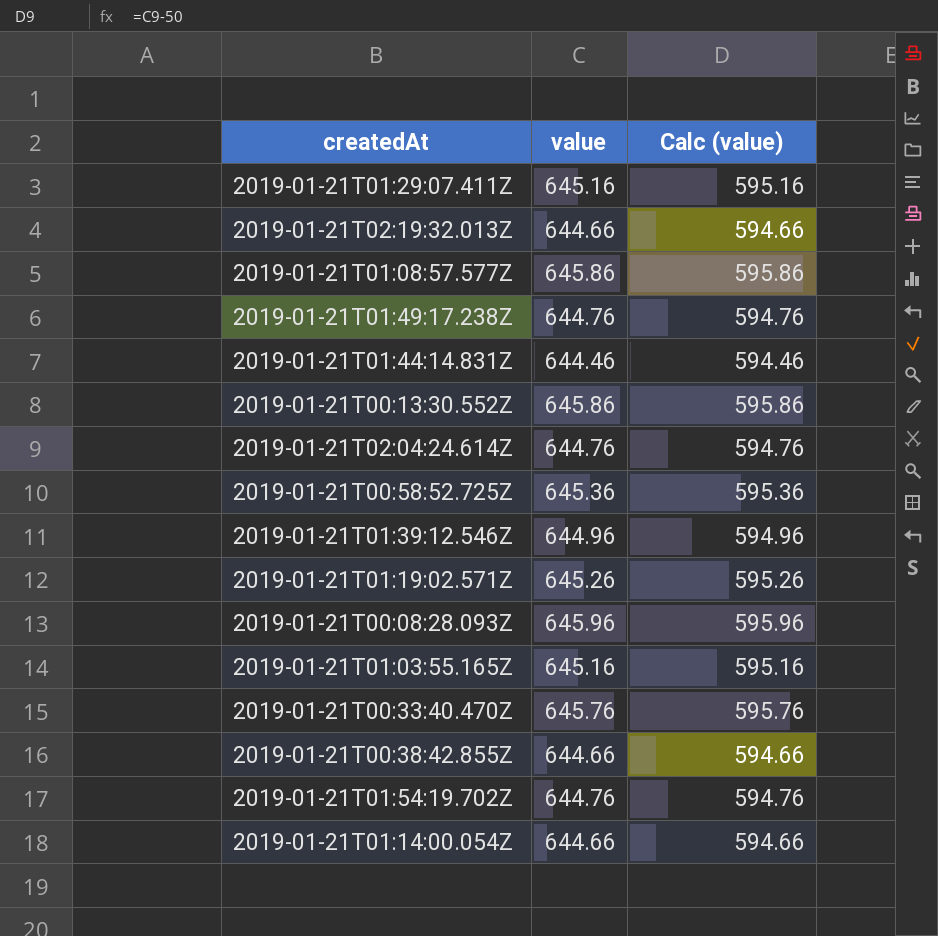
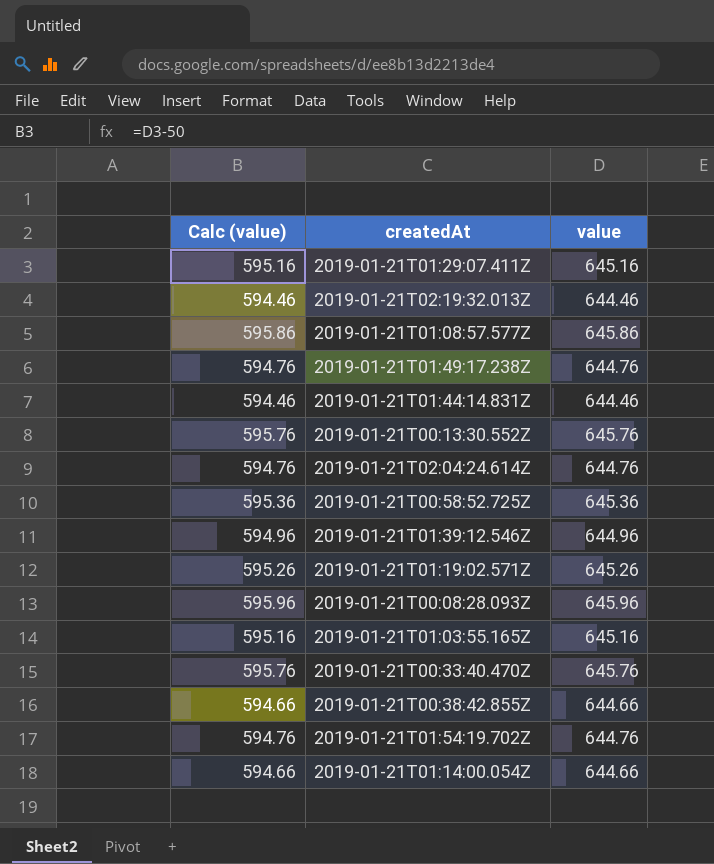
column Calc (value) | position: 3 -> 1
2019-01-21T02:19:32.013Z | Calc (value): 594.66 -> 594.46
2019-01-21T02:19:32.013Z | value: 644.66 -> 644.46
2019-01-21T00:13:30.552Z | Calc (value): 595.86 -> 595.76
2019-01-21T00:13:30.552Z | value: 645.86 -> 645.76

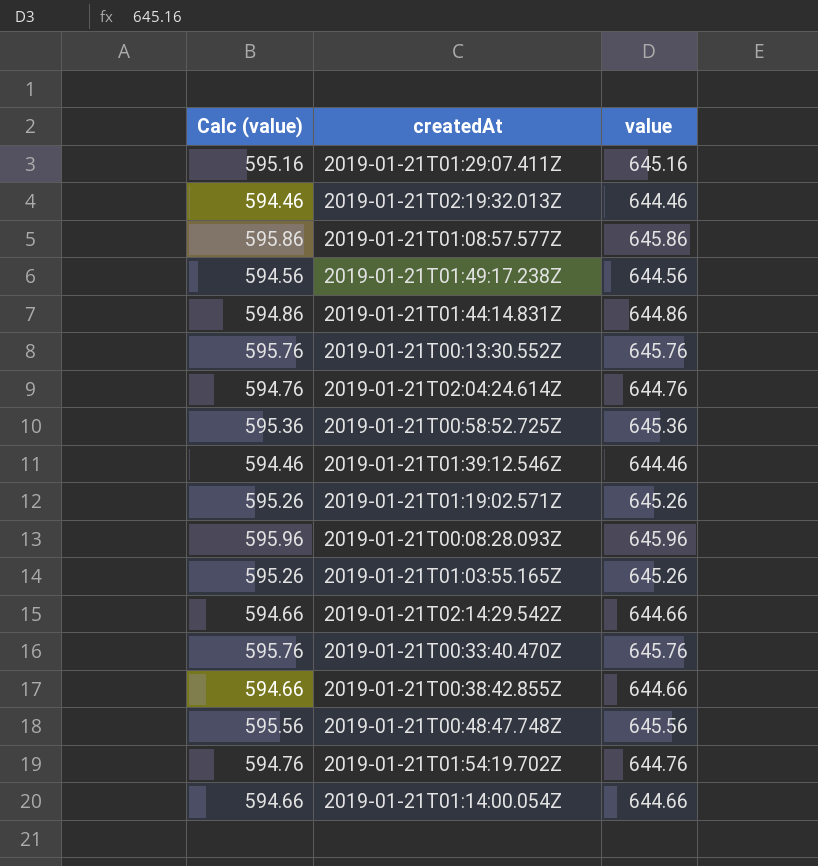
2019-01-21T01:49:17.238Z | Calc (value): 594.76 -> 594.56
2019-01-21T01:49:17.238Z | value: 644.76 -> 644.56
2019-01-21T01:44:14.831Z | Calc (value): 594.46 -> 594.86
2019-01-21T01:44:14.831Z | value: 644.46 -> 644.86
2019-01-21T01:39:12.546Z | Calc (value): 594.96 -> 594.46
2019-01-21T01:39:12.546Z | value: 644.96 -> 644.46
2019-01-21T01:03:55.165Z | Calc (value): 595.16 -> 595.26
2019-01-21T01:03:55.165Z | value: 645.16 -> 645.26
row 2019-01-21T02:14:29.542Z: none -> 594.66 | 644.66
row 2019-01-21T00:48:47.748Z: none -> 595.56 | 645.56

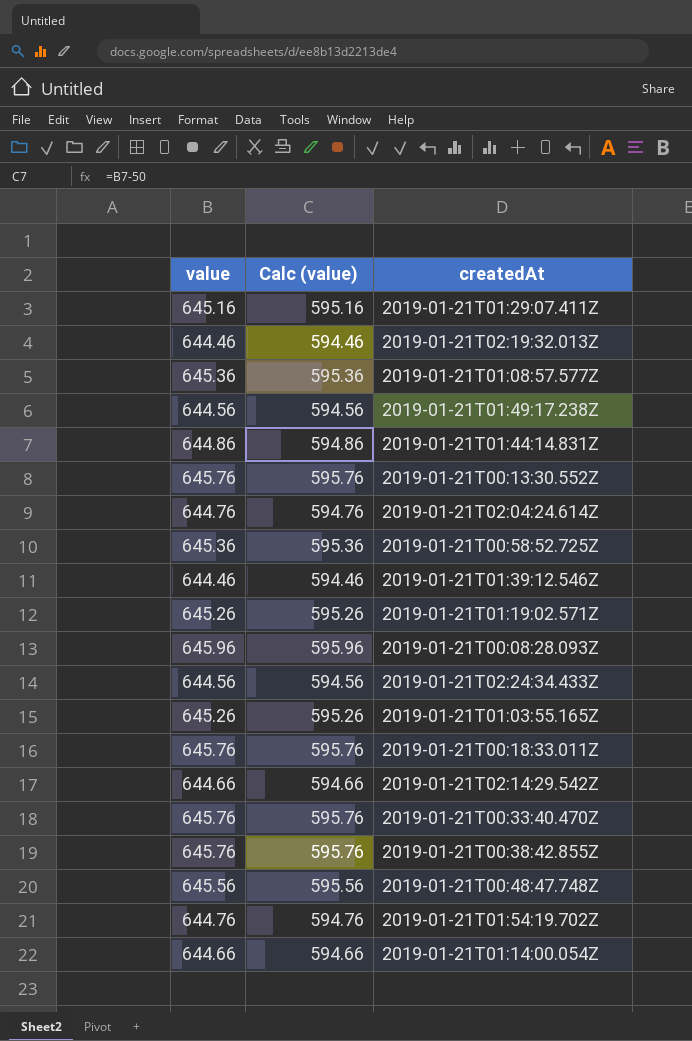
column value | position: 3 -> 1
2019-01-21T01:08:57.577Z | value: 645.86 -> 645.36
2019-01-21T01:08:57.577Z | Calc (value): 595.86 -> 595.36
row 2019-01-21T02:24:34.433Z: none -> 644.56 | 594.56
row 2019-01-21T00:18:33.011Z: none -> 645.76 | 595.76
2019-01-21T00:38:42.855Z | value: 644.66 -> 645.76
2019-01-21T00:38:42.855Z | Calc (value): 594.66 -> 595.76

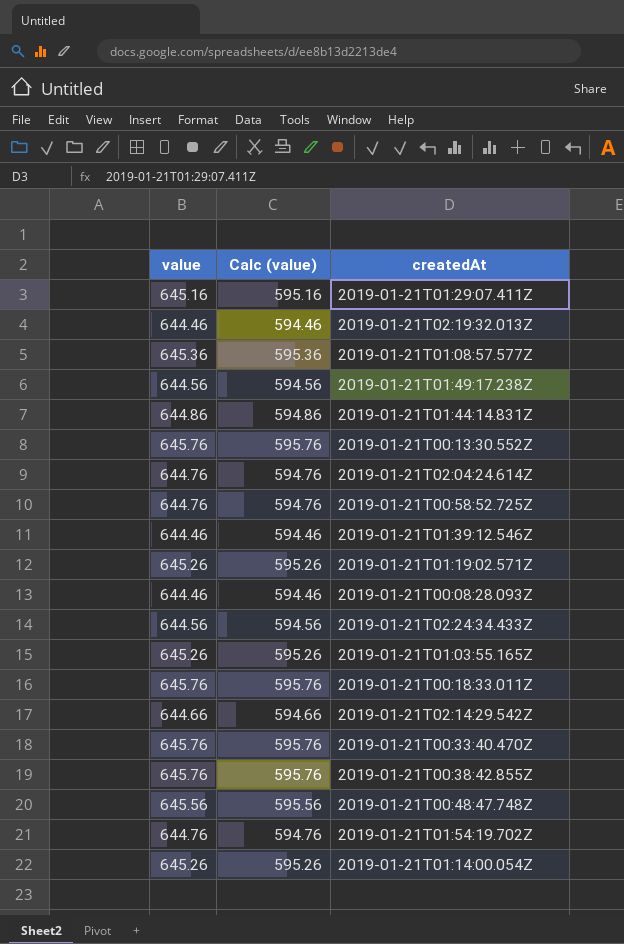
2019-01-21T00:58:52.725Z | value: 645.36 -> 644.76
2019-01-21T00:58:52.725Z | Calc (value): 595.36 -> 594.76
2019-01-21T00:08:28.093Z | value: 645.96 -> 644.46
2019-01-21T00:08:28.093Z | Calc (value): 595.96 -> 594.46
2019-01-21T01:14:00.054Z | value: 644.66 -> 645.26
2019-01-21T01:14:00.054Z | Calc (value): 594.66 -> 595.26

